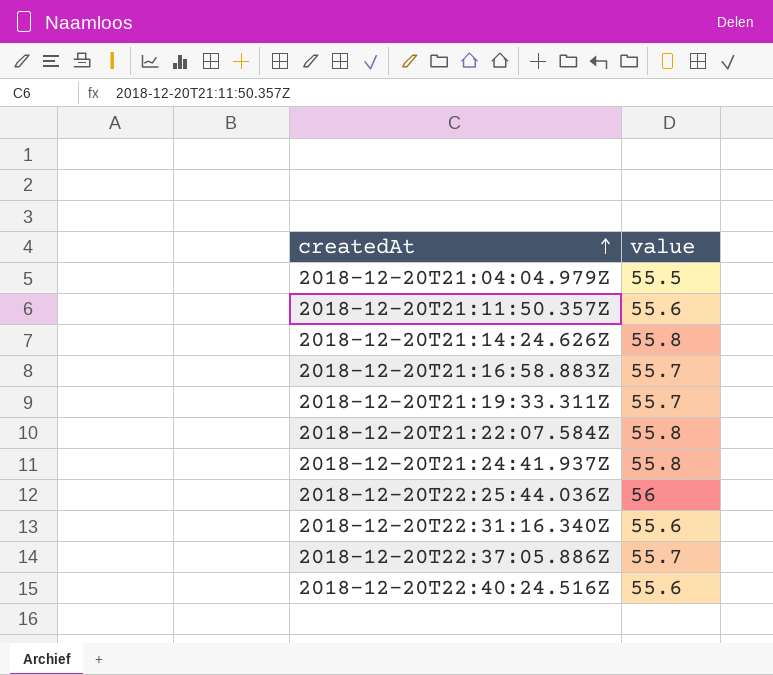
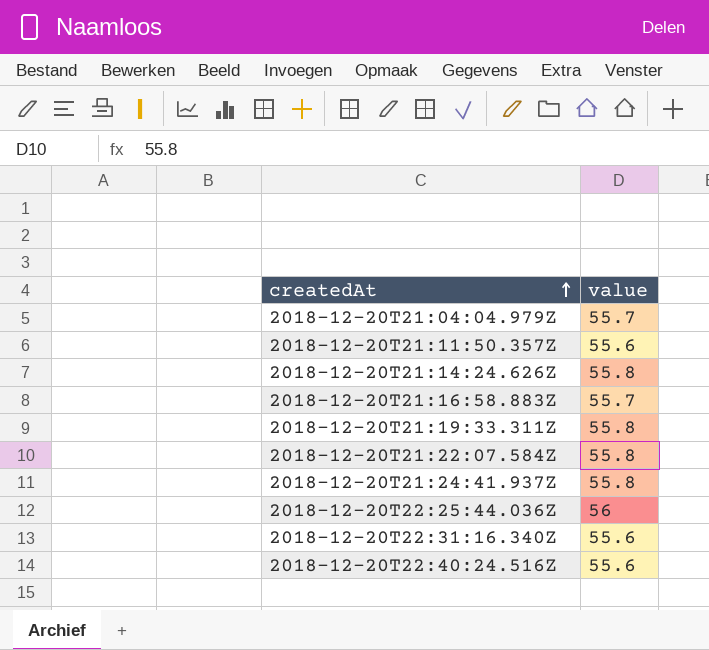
row 2018-12-20T22:37:05.886Z: 55.7 -> none
2018-12-20T21:04:04.979Z | value: 55.5 -> 55.7
2018-12-20T21:19:33.311Z | value: 55.7 -> 55.8

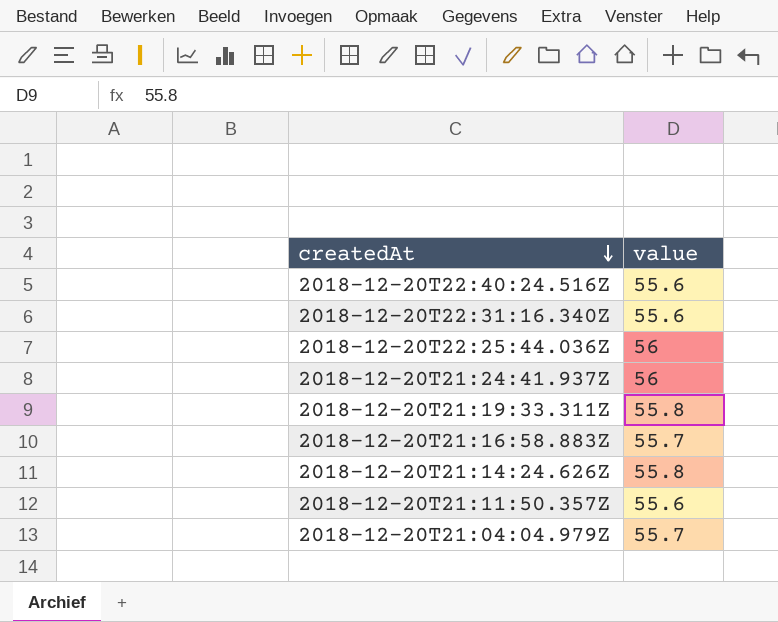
row order: createdAt ascending -> createdAt descending
row 2018-12-20T21:22:07.584Z: 55.8 -> none
2018-12-20T21:24:41.937Z | value: 55.8 -> 56

